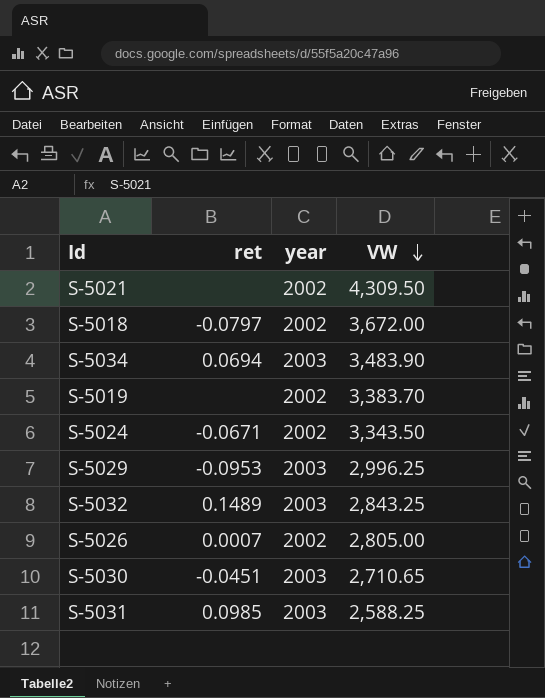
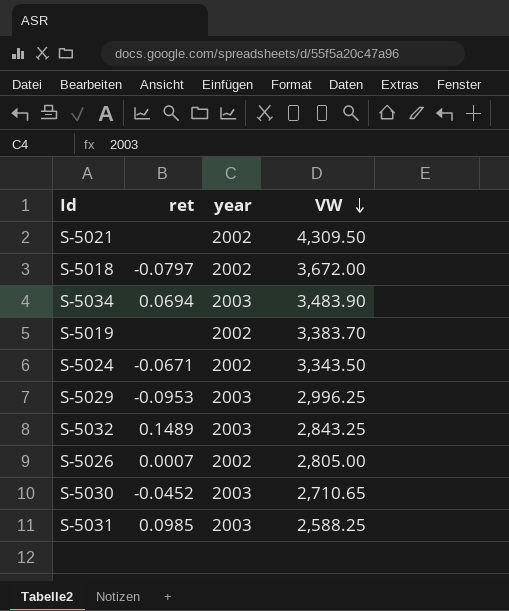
S-5030 | ret: -0.0451 -> -0.0452

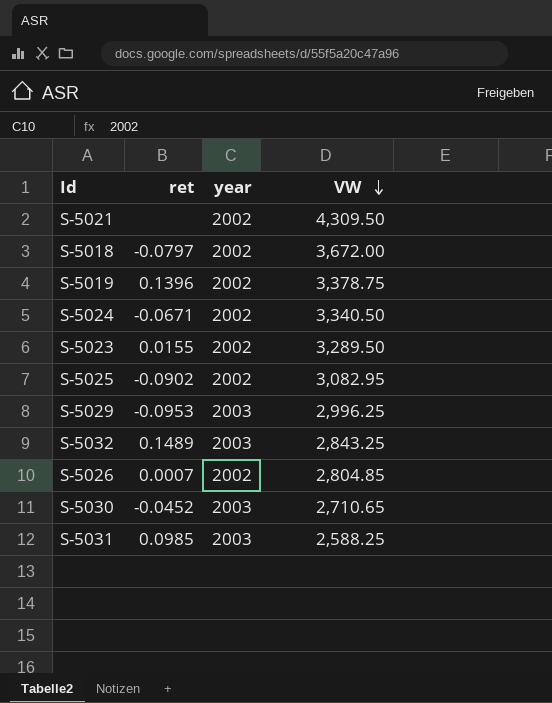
row S-5034: 0.0694 | 2003 | 3,483.90 -> none
S-5019 | ret: none -> 0.1396
S-5019 | VW: 3,383.70 -> 3,378.75
S-5024 | VW: 3,343.50 -> 3,340.50
row S-5023: none -> 0.0155 | 2002 | 3,289.50
row S-5025: none -> -0.0902 | 2002 | 3,082.95
S-5026 | VW: 2,805.00 -> 2,804.85

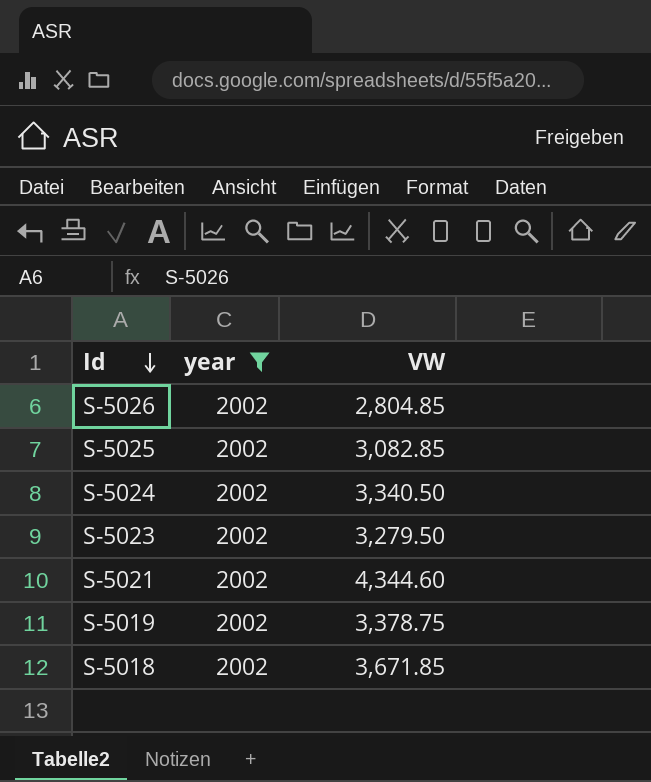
filter: none -> year = 2002
row order: VW descending -> Id descending
column ret | position: 2 -> none
S-5025 | VW: 3,082.95 -> 3,082.85
S-5023 | VW: 3,289.50 -> 3,279.50
S-5021 | VW: 4,309.50 -> 4,344.60
S-5018 | VW: 3,672.00 -> 3,671.85

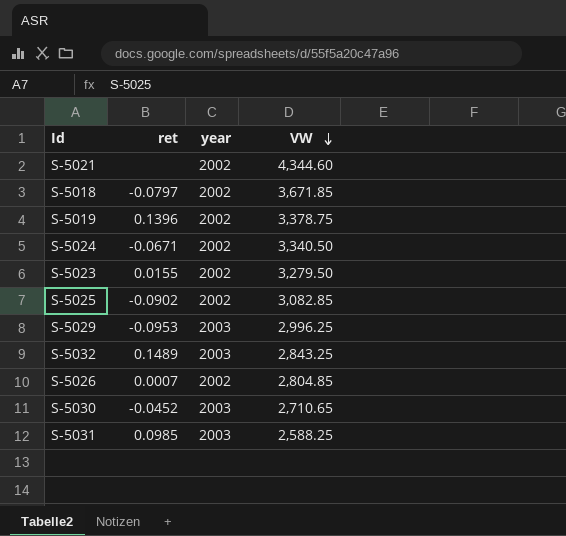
filter: year = 2002 -> none
row order: Id descending -> VW descending
column ret | position: none -> 2

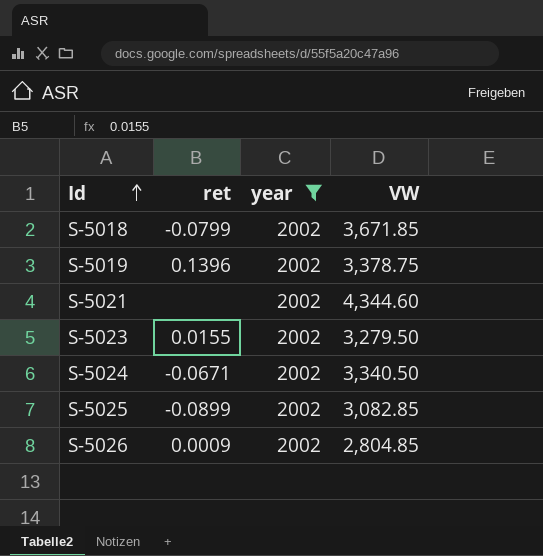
filter: none -> year = 2002
row order: VW descending -> Id ascending
S-5018 | ret: -0.0797 -> -0.0799
S-5025 | ret: -0.0902 -> -0.0899
S-5026 | ret: 0.0007 -> 0.0009

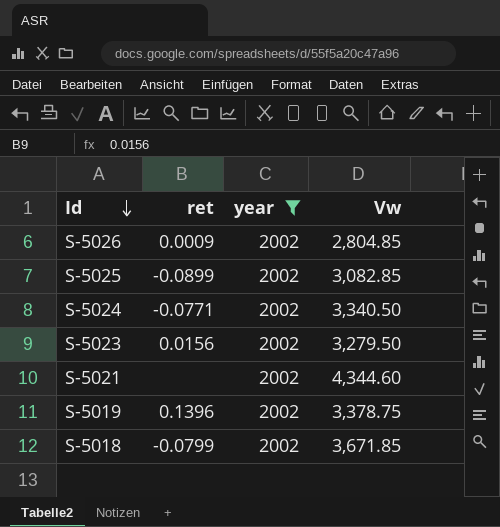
row order: Id ascending -> Id descending
column name: VW -> Vw
S-5024 | ret: -0.0671 -> -0.0771
S-5023 | ret: 0.0155 -> 0.0156

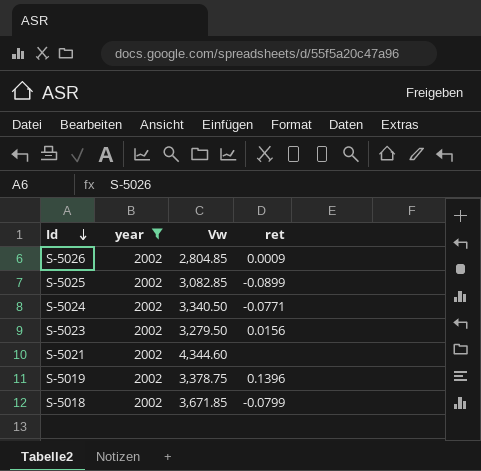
column ret | position: 2 -> 4

